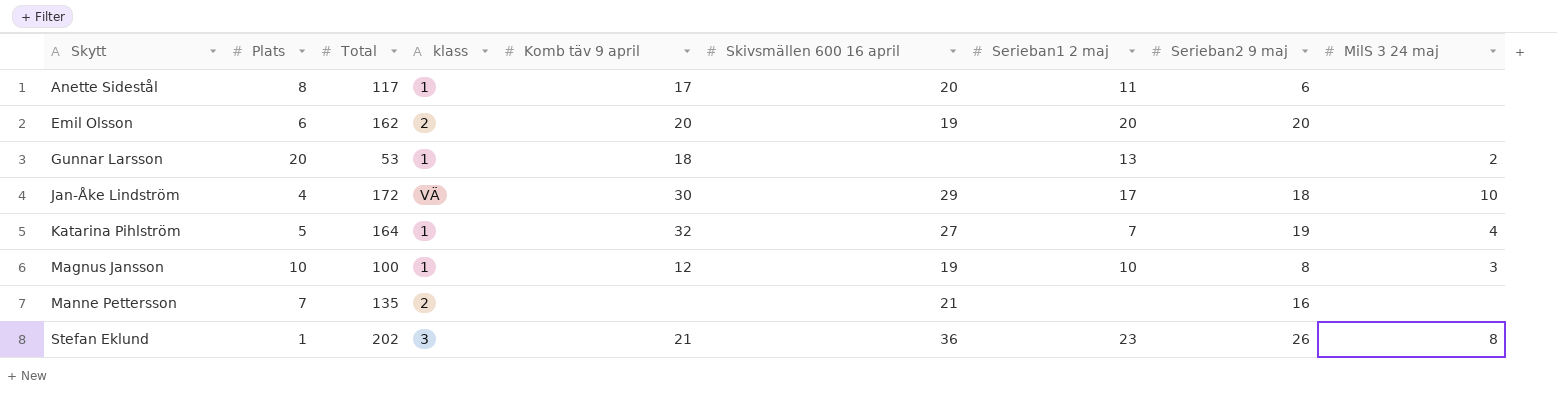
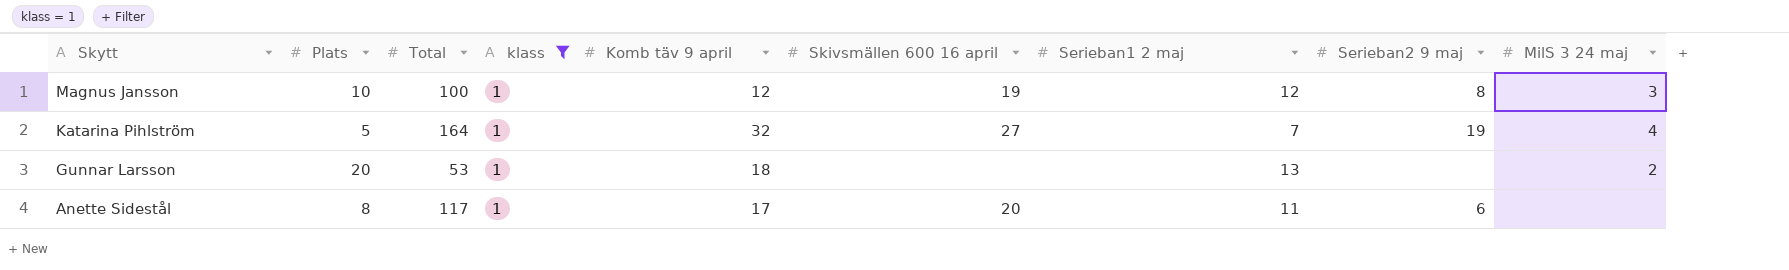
filter: none -> klass = 1
row order: Skytt ascending -> Skytt descending
Magnus Jansson | Serieban1 2 maj: 10 -> 12

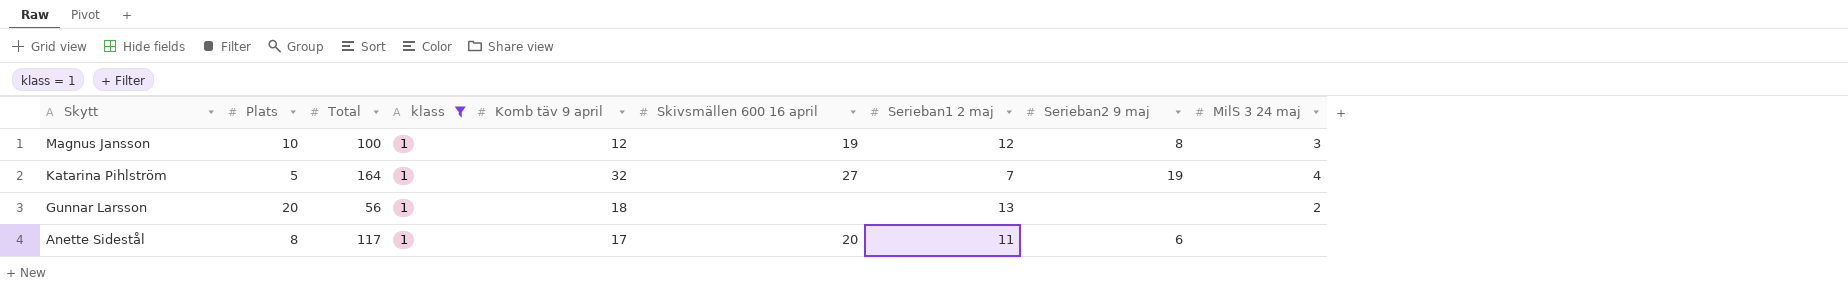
Gunnar Larsson | Total: 53 -> 56

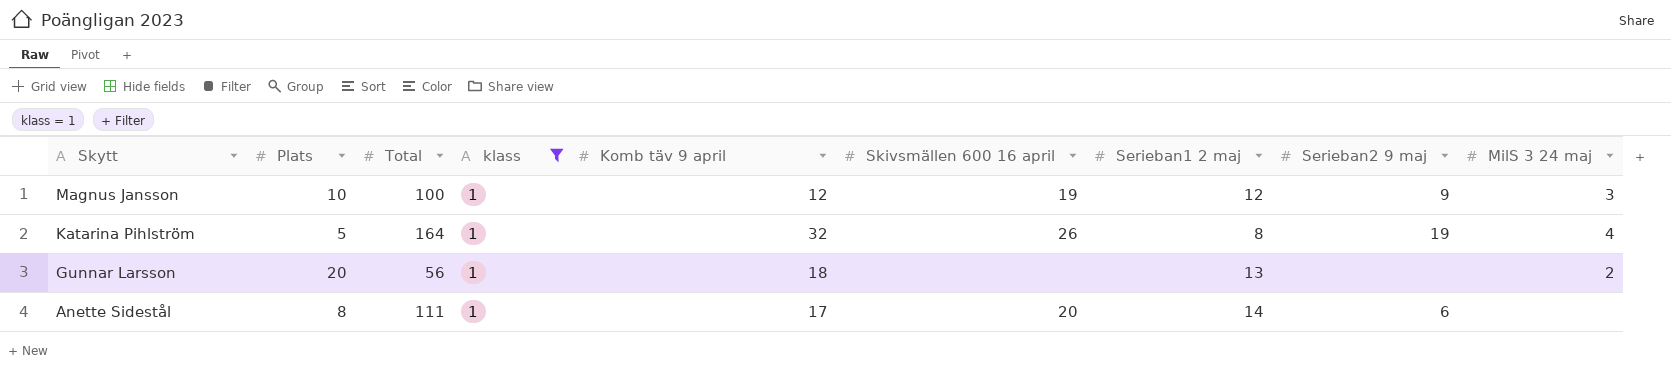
Magnus Jansson | Serieban2 9 maj: 8 -> 9
Katarina Pihlström | Skivsmällen 600 16 april: 27 -> 26
Katarina Pihlström | Serieban1 2 maj: 7 -> 8
Anette Sidestål | Total: 117 -> 111
Anette Sidestål | Serieban1 2 maj: 11 -> 14

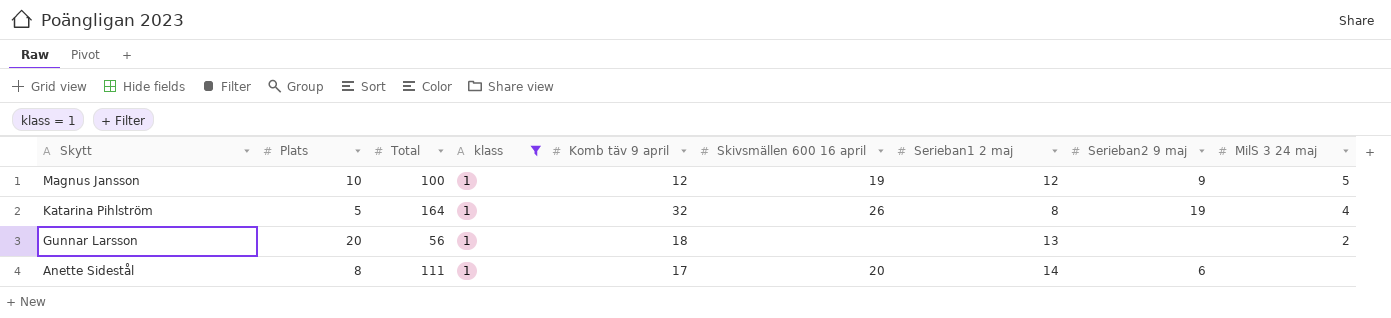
Magnus Jansson | MilS 3 24 maj: 3 -> 5

